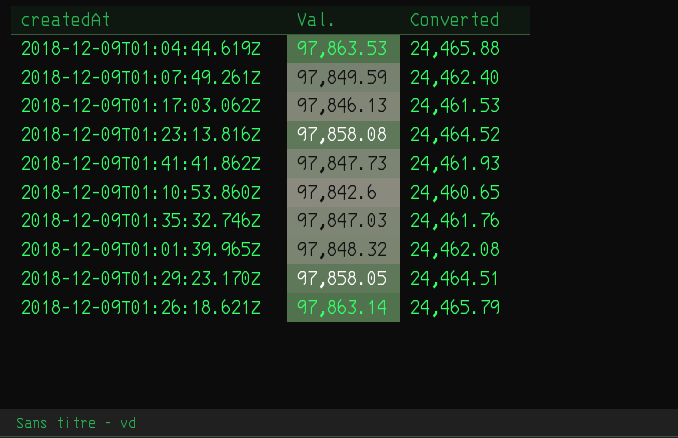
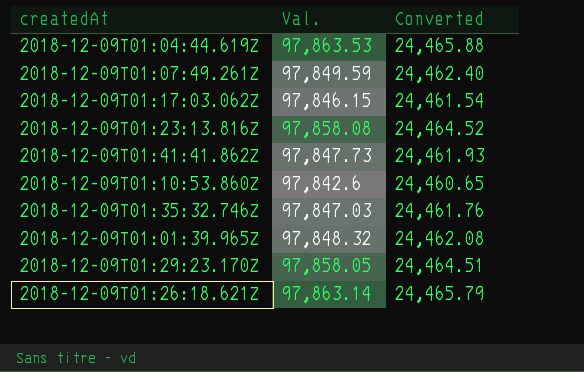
2018-12-09T01:17:03.062Z | Val.: 97,846.13 -> 97,846.15
2018-12-09T01:17:03.062Z | Converted: 24,461.53 -> 24,461.54

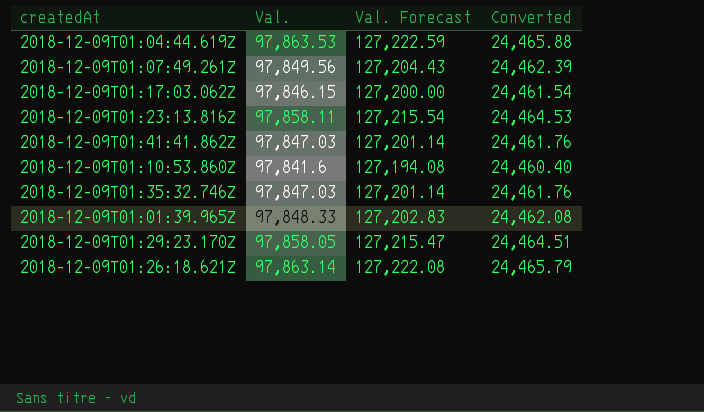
column Val. Forecast | formula: none -> [Val.] * 1.3
2018-12-09T01:07:49.261Z | Val.: 97,849.59 -> 97,849.56
2018-12-09T01:07:49.261Z | Converted: 24,462.40 -> 24,462.39
2018-12-09T01:23:13.816Z | Val.: 97,858.08 -> 97,858.11
2018-12-09T01:23:13.816Z | Converted: 24,464.52 -> 24,464.53
2018-12-09T01:41:41.862Z | Val.: 97,847.73 -> 97,847.03
2018-12-09T01:41:41.862Z | Converted: 24,461.93 -> 24,461.76
2018-12-09T01:10:53.860Z | Val.: 97,842.6 -> 97,841.6
2018-12-09T01:10:53.860Z | Converted: 24,460.65 -> 24,460.40
2018-12-09T01:01:39.965Z | Val.: 97,848.32 -> 97,848.33

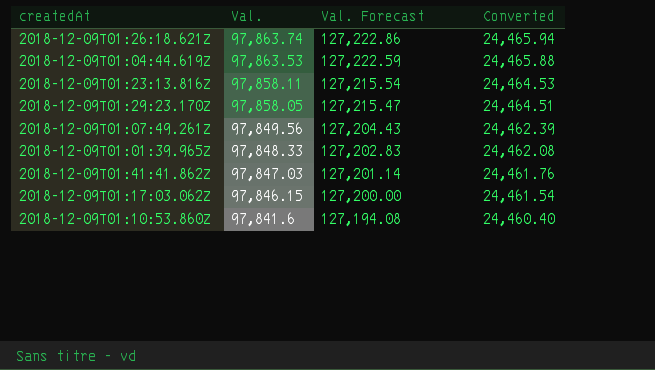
row order: none -> Val. descending
row 2018-12-09T01:35:32.746Z: 97,847.03 | 127,201.14 | 24,461.76 -> none
2018-12-09T01:26:18.621Z | Val.: 97,863.14 -> 97,863.74
2018-12-09T01:26:18.621Z | Val. Forecast: 127,222.08 -> 127,222.86
2018-12-09T01:26:18.621Z | Converted: 24,465.79 -> 24,465.94

